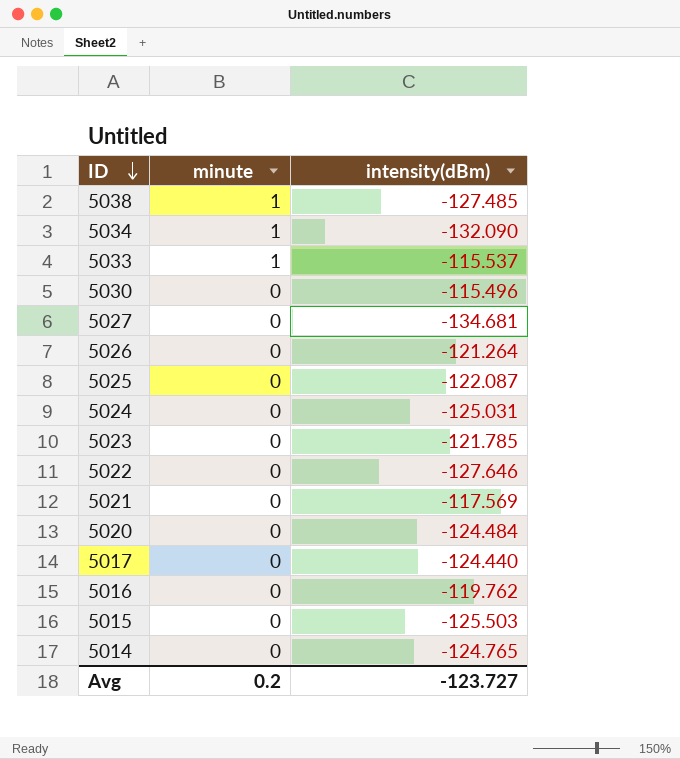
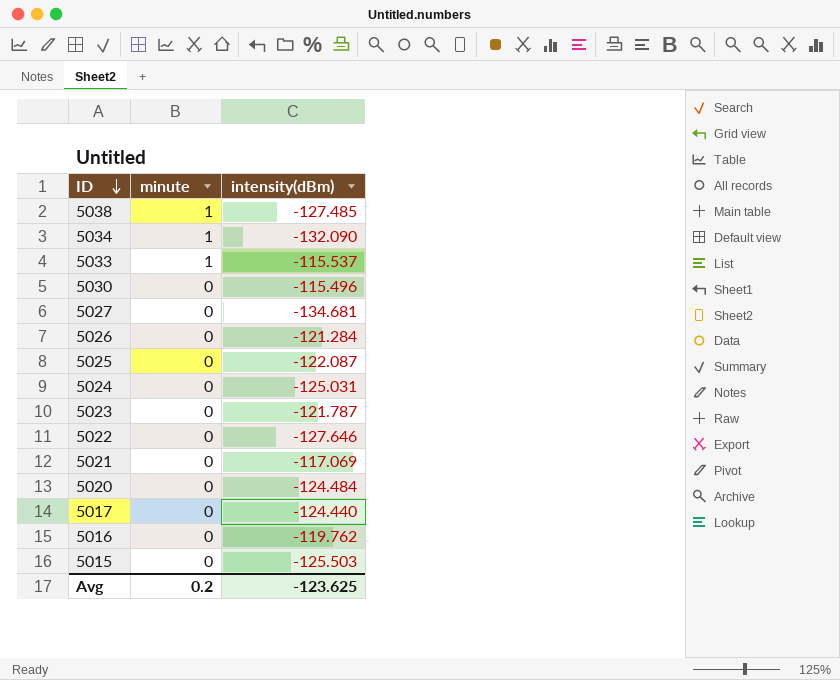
row 5014: 0 | -124.765 -> none
5026 | intensity(dBm): -121.264 -> -121.284
5023 | intensity(dBm): -121.785 -> -121.787
5021 | intensity(dBm): -117.569 -> -117.069
Avg | intensity(dBm): -123.727 -> -123.625

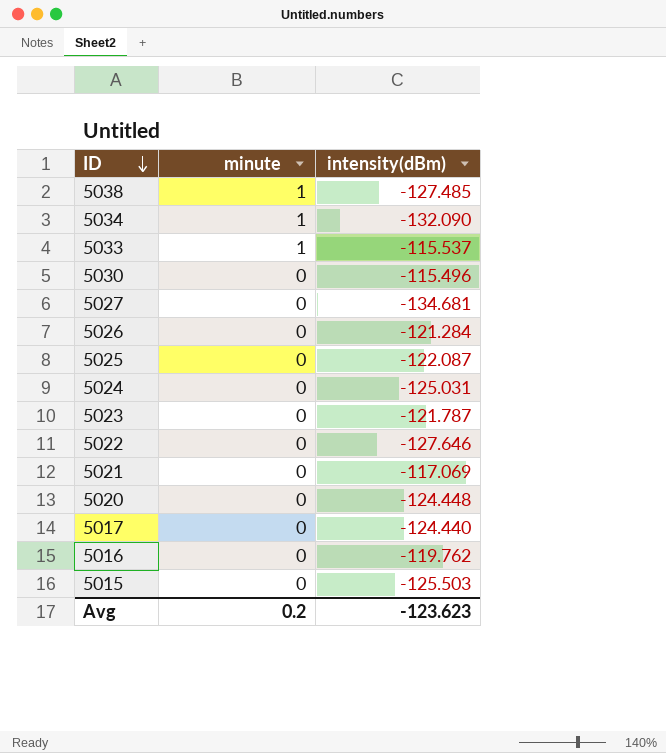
5020 | intensity(dBm): -124.484 -> -124.448
Avg | intensity(dBm): -123.625 -> -123.623

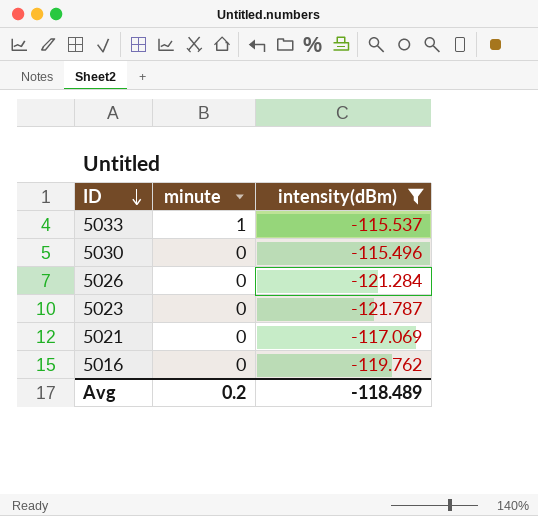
filter: none -> intensity(dBm) >= -121.787
Avg | intensity(dBm): -123.623 -> -118.489

